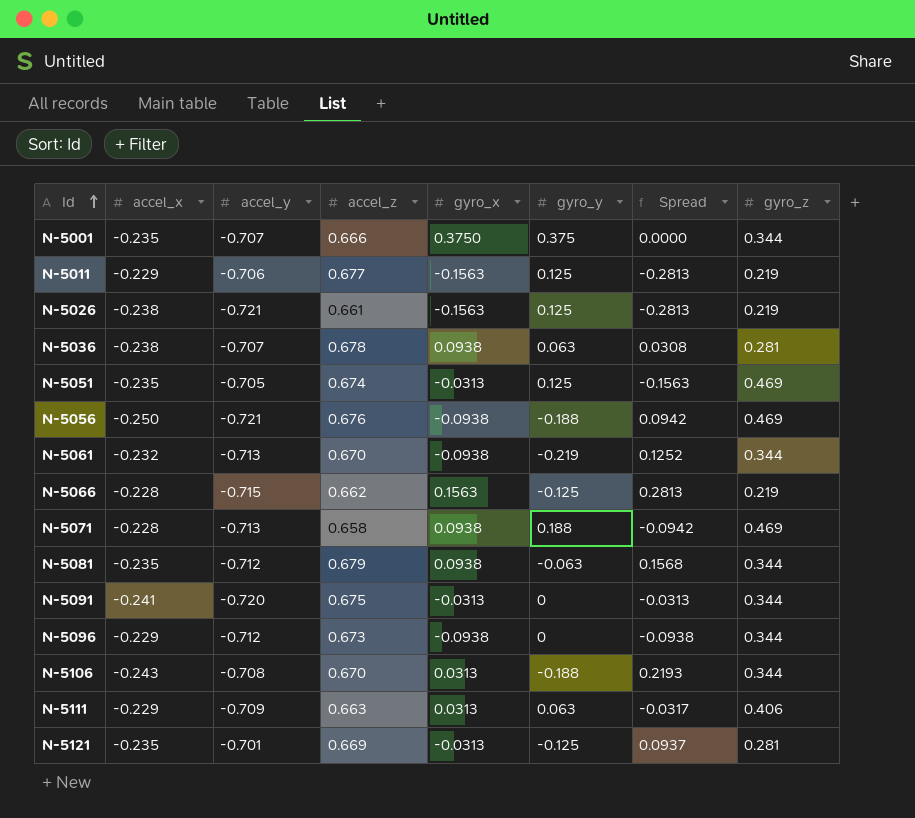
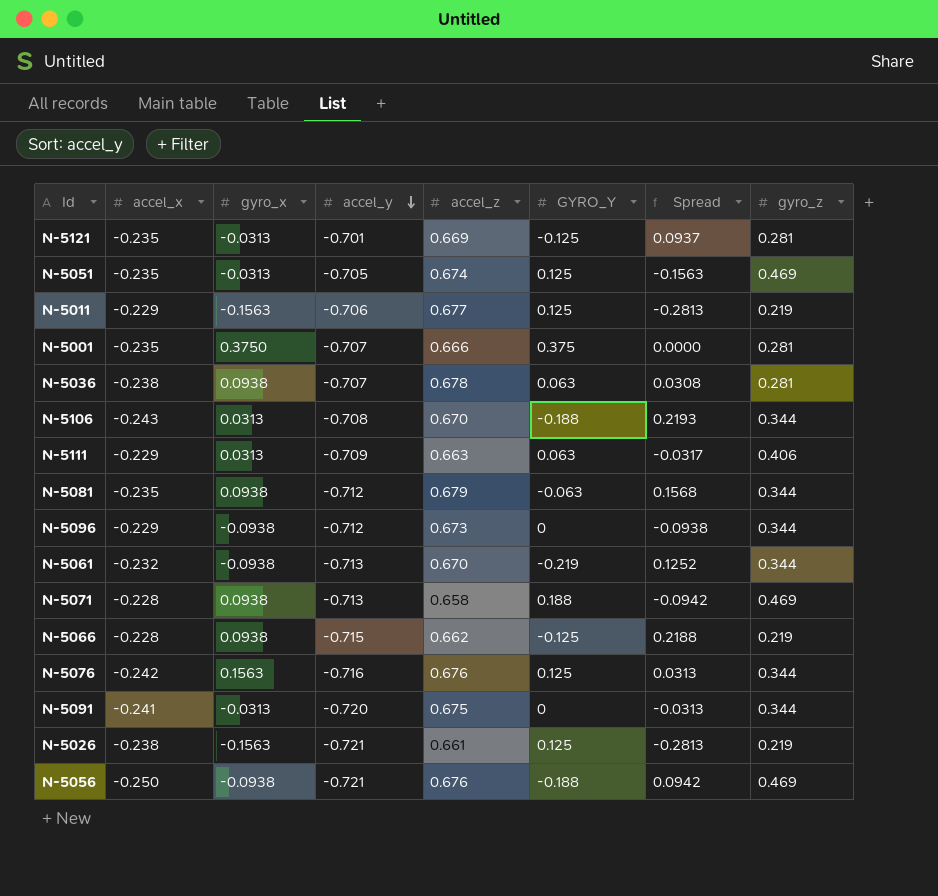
row order: Id ascending -> accel_y descending
column gyro_x | position: 5 -> 3
column name: gyro_y -> GYRO_Y
N-5001 | gyro_z: 0.344 -> 0.281
N-5066 | gyro_x: 0.1563 -> 0.0938
N-5066 | Spread: 0.2813 -> 0.2188
row N-5076: none -> -0.242 | 0.1563 | -0.716 | 0.676 | 0.125 | 0.0313 | 0.344

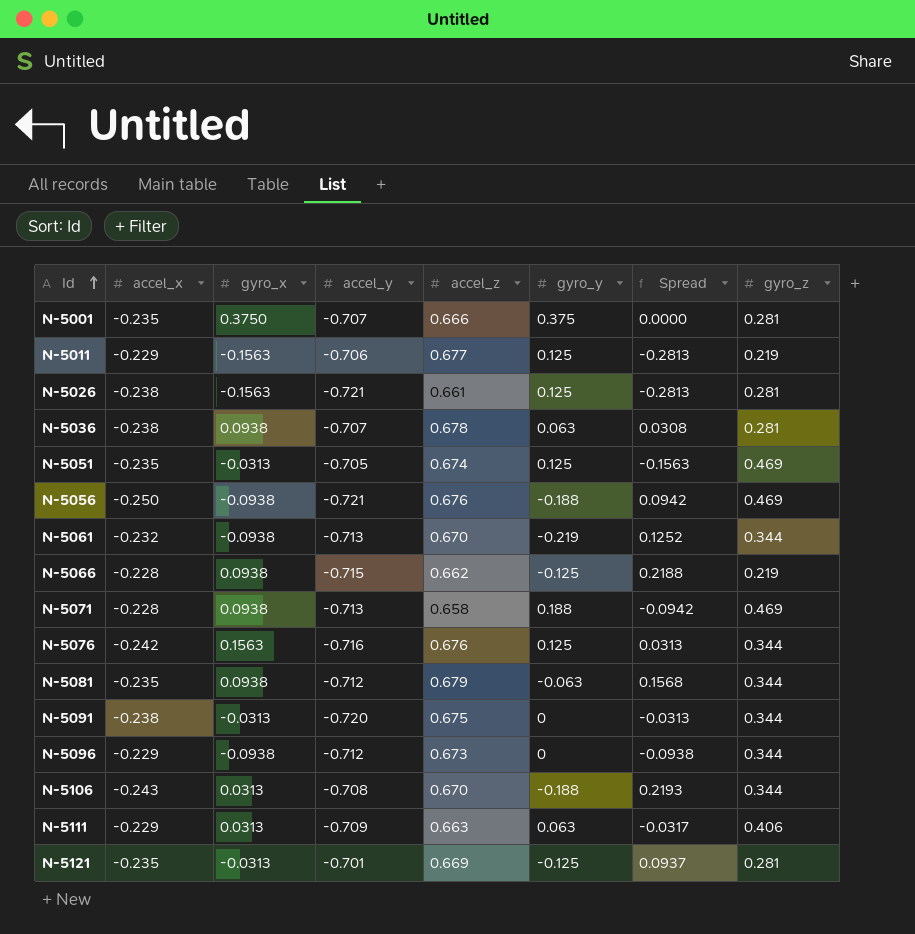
row order: accel_y descending -> Id ascending
column name: GYRO_Y -> gyro_y
N-5026 | gyro_z: 0.219 -> 0.281
N-5091 | accel_x: -0.241 -> -0.238

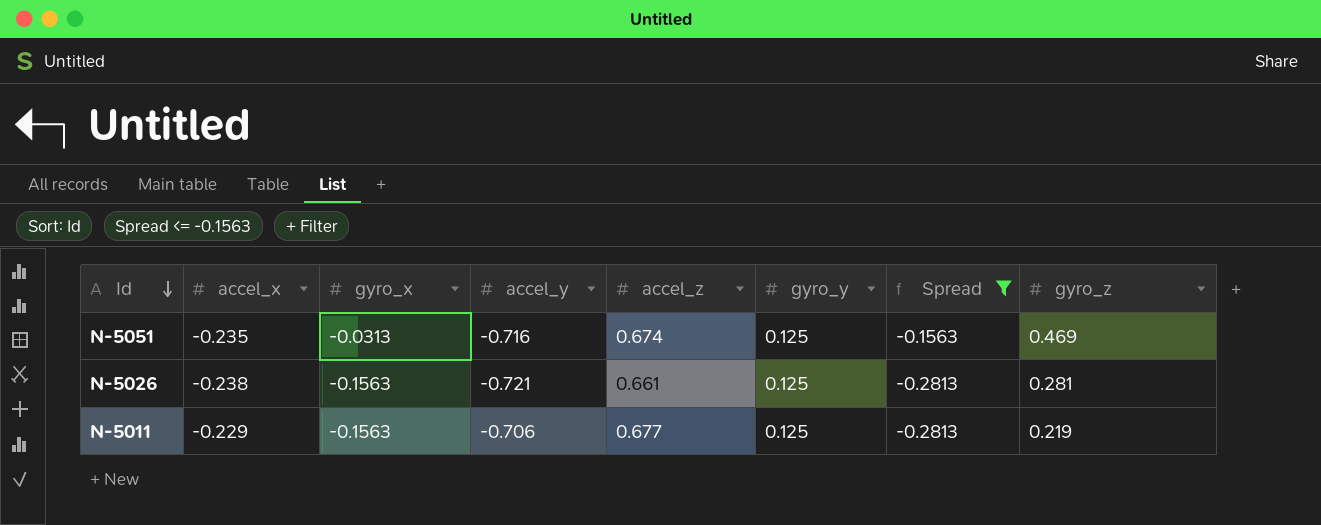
filter: none -> Spread <= -0.1563
row order: Id ascending -> Id descending
N-5051 | accel_y: -0.705 -> -0.716

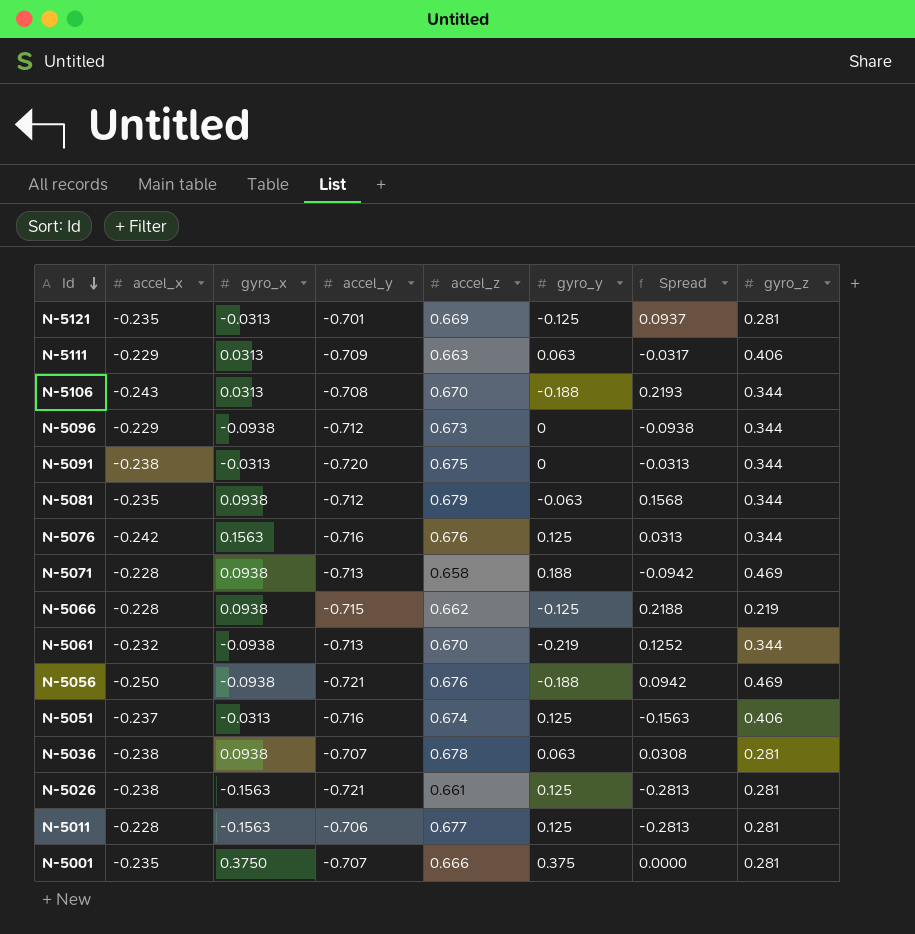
filter: Spread <= -0.1563 -> none
N-5051 | accel_x: -0.235 -> -0.237
N-5051 | gyro_z: 0.469 -> 0.406
N-5011 | accel_x: -0.229 -> -0.228
N-5011 | gyro_z: 0.219 -> 0.281

